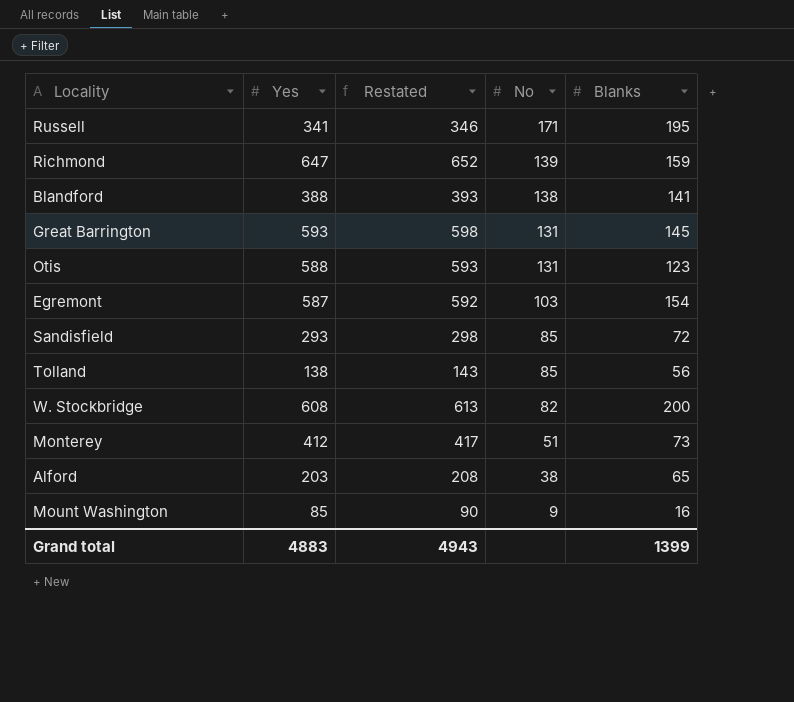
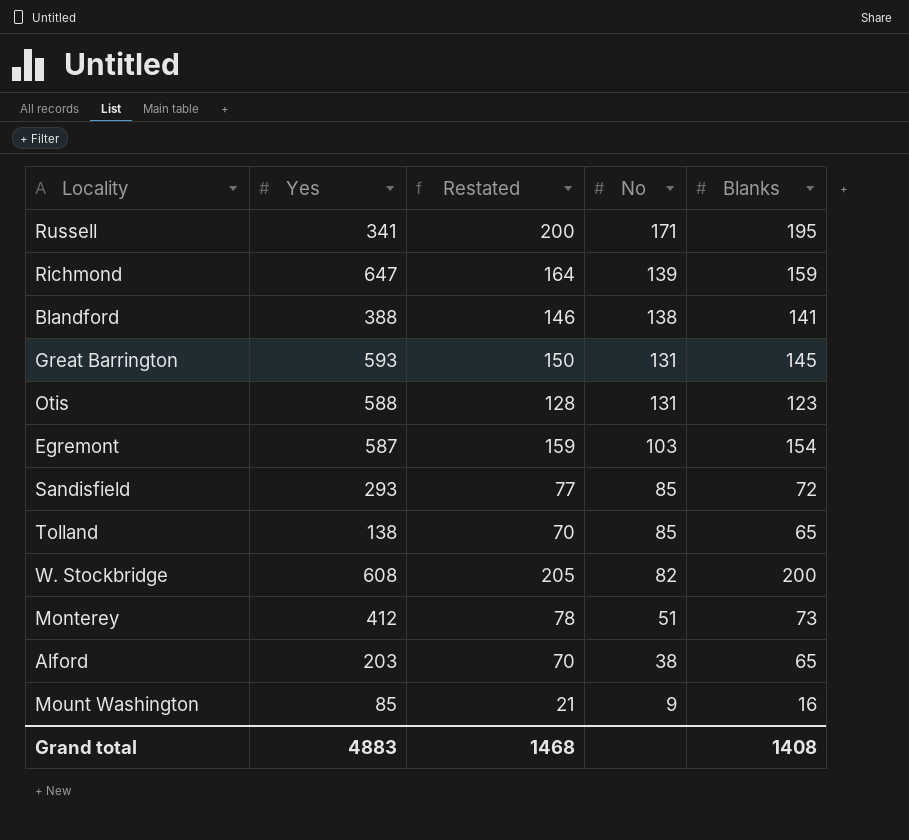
column Restated | formula: [Yes] + 5 -> [Blanks] + 5
Tolland | Blanks: 56 -> 65
Grand total | Restated: 4943 -> 1468
Grand total | Blanks: 1399 -> 1408

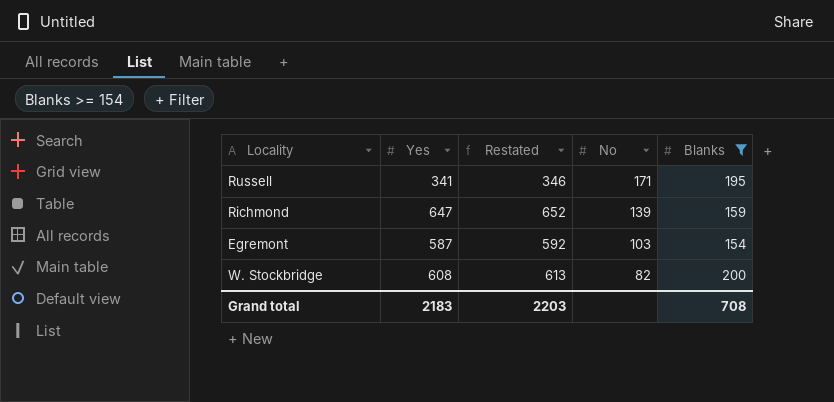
filter: none -> Blanks >= 154
column Restated | formula: [Blanks] + 5 -> [Yes] + 5
Grand total | Yes: 4883 -> 2183
Grand total | Restated: 1468 -> 2203
Grand total | Blanks: 1408 -> 708

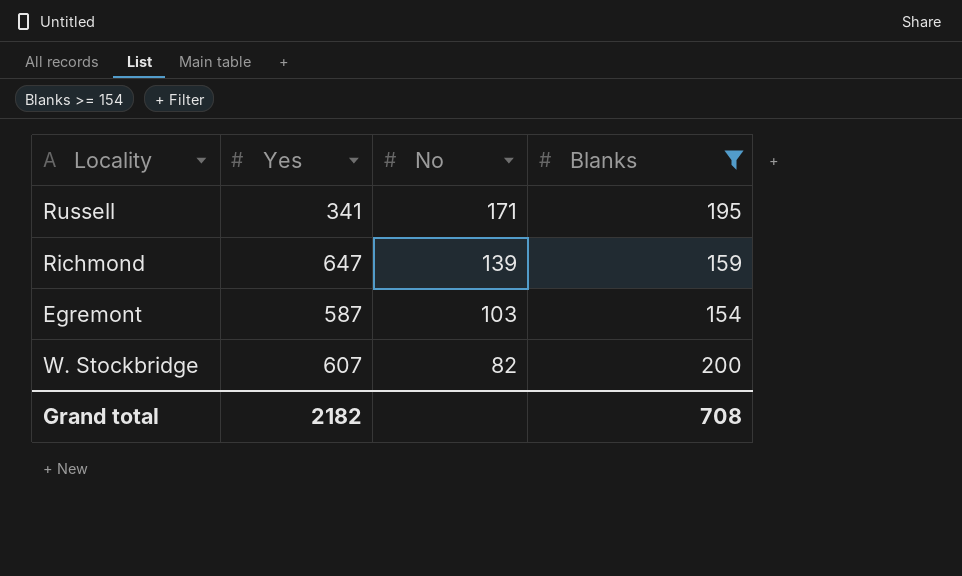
column Restated | formula: [Yes] + 5 -> none
W. Stockbridge | Yes: 608 -> 607
Grand total | Yes: 2183 -> 2182

